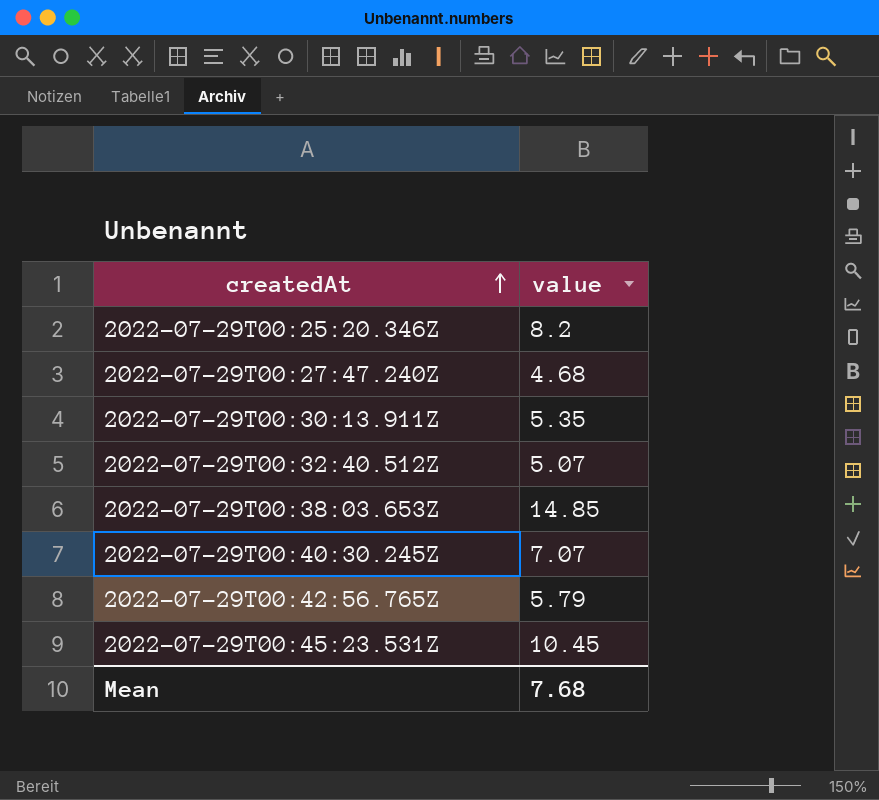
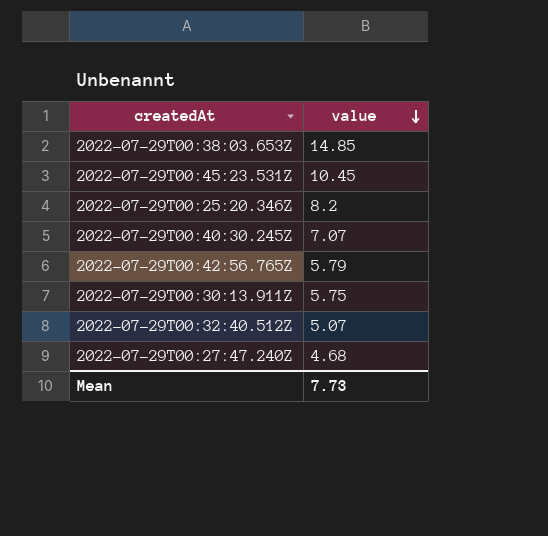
row order: createdAt ascending -> value descending
2022-07-29T00:30:13.911Z | value: 5.35 -> 5.75
Mean | value: 7.68 -> 7.73

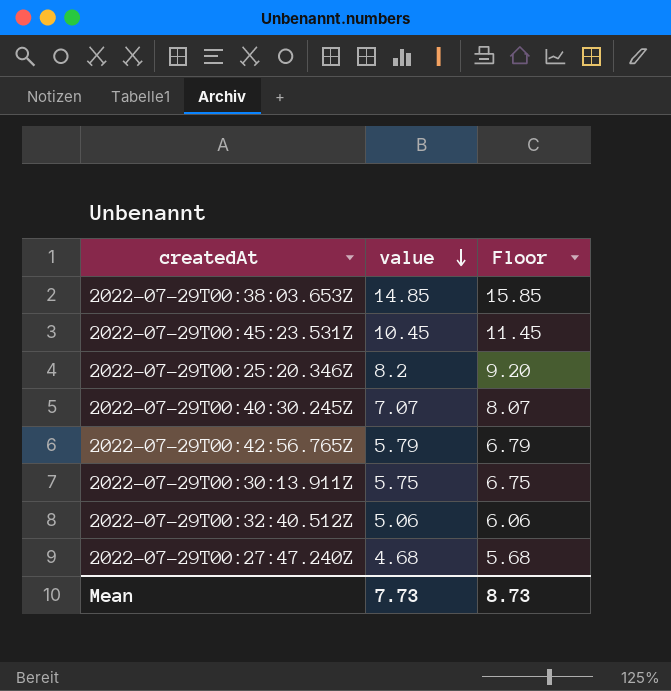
column Floor | formula: none -> [value] + 1
2022-07-29T00:32:40.512Z | value: 5.07 -> 5.06

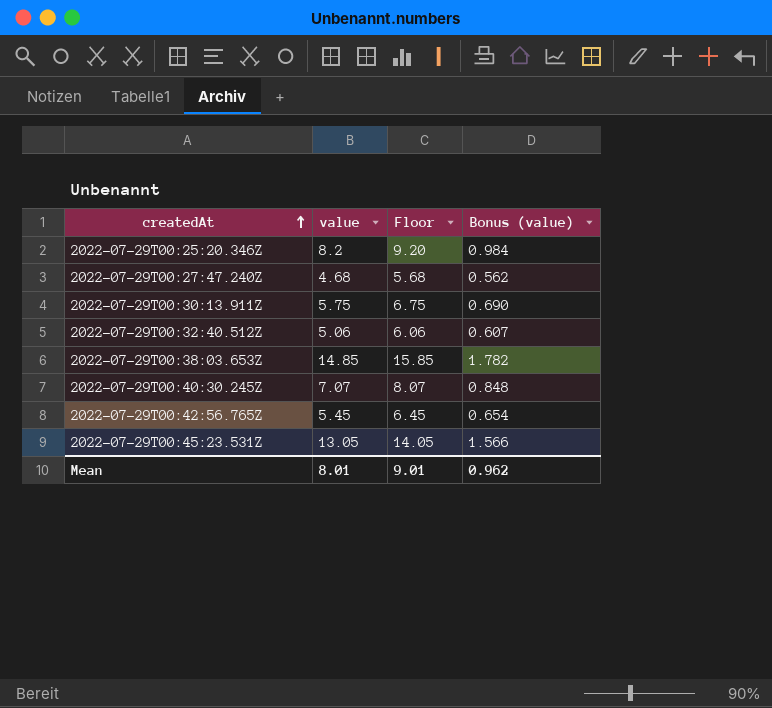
row order: value descending -> createdAt ascending
column Bonus (value) | formula: none -> [value] * 0.12
2022-07-29T00:42:56.765Z | value: 5.79 -> 5.45
2022-07-29T00:42:56.765Z | Floor: 6.79 -> 6.45
2022-07-29T00:45:23.531Z | value: 10.45 -> 13.05
2022-07-29T00:45:23.531Z | Floor: 11.45 -> 14.05
Mean | value: 7.73 -> 8.01
Mean | Floor: 8.73 -> 9.01

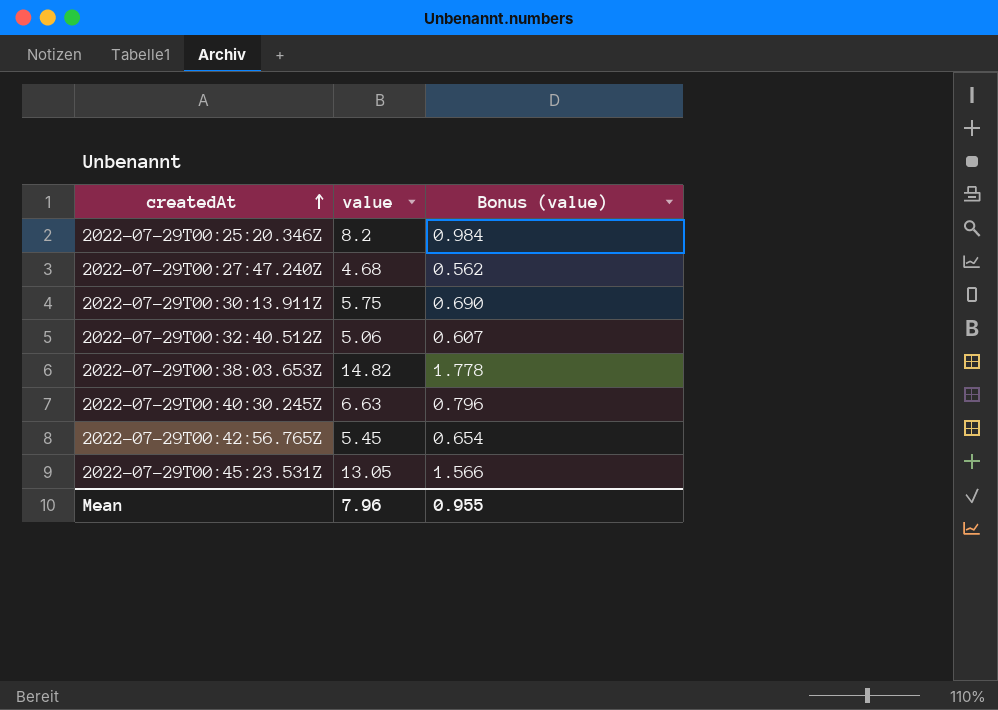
column Floor | formula: [value] + 1 -> none
2022-07-29T00:38:03.653Z | value: 14.85 -> 14.82
2022-07-29T00:38:03.653Z | Bonus (value): 1.782 -> 1.778
2022-07-29T00:40:30.245Z | value: 7.07 -> 6.63
2022-07-29T00:40:30.245Z | Bonus (value): 0.848 -> 0.796
Mean | value: 8.01 -> 7.96
Mean | Bonus (value): 0.962 -> 0.955

